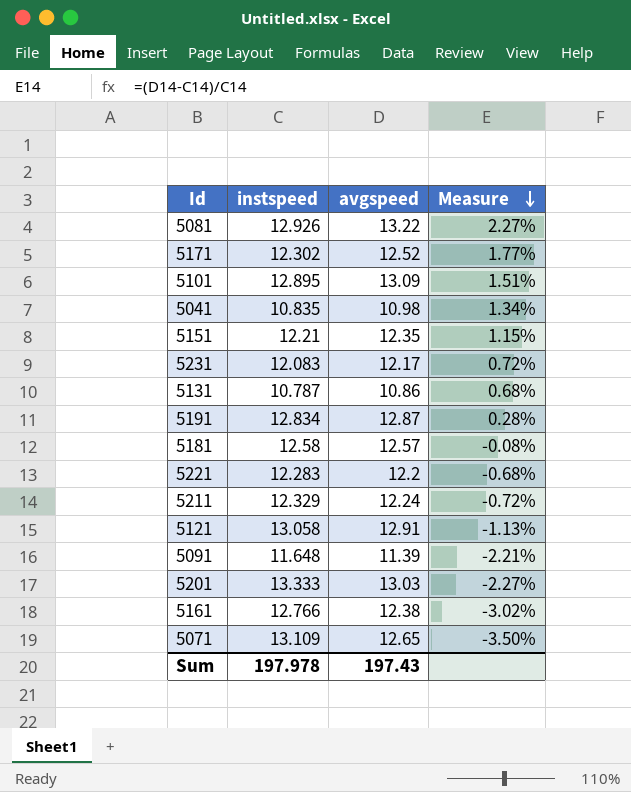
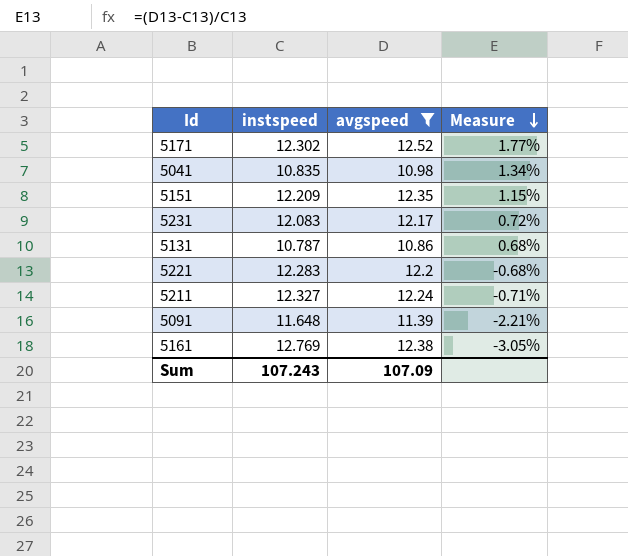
filter: none -> avgspeed <= 12.52
5151 | instspeed: 12.21 -> 12.209
5211 | instspeed: 12.329 -> 12.327
5211 | Measure: -0.72% -> -0.71%
5161 | instspeed: 12.766 -> 12.769
5161 | Measure: -3.02% -> -3.05%
Sum | instspeed: 197.978 -> 107.243
Sum | avgspeed: 197.43 -> 107.09

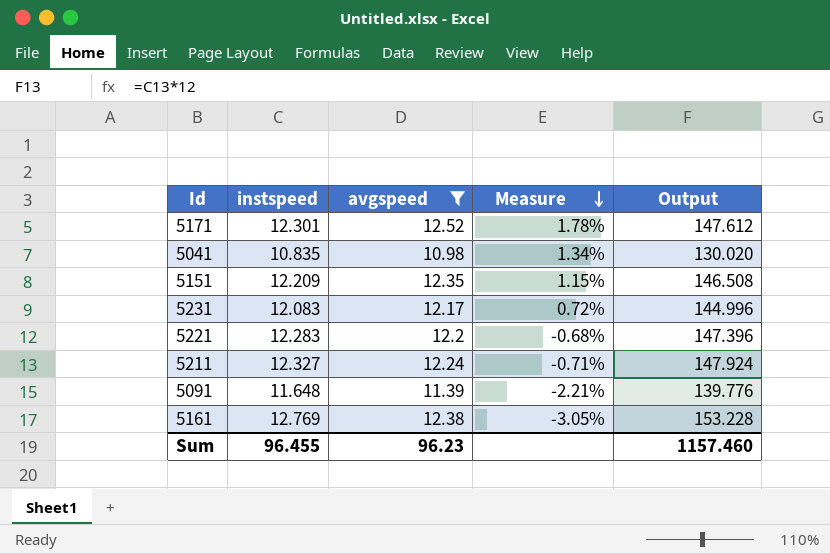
column Output | formula: none -> [instspeed] * 12
row 5131: 10.787 | 10.86 | 0.68% -> none
5171 | instspeed: 12.302 -> 12.301
5171 | Measure: 1.77% -> 1.78%
Sum | instspeed: 107.243 -> 96.455
Sum | avgspeed: 107.09 -> 96.23

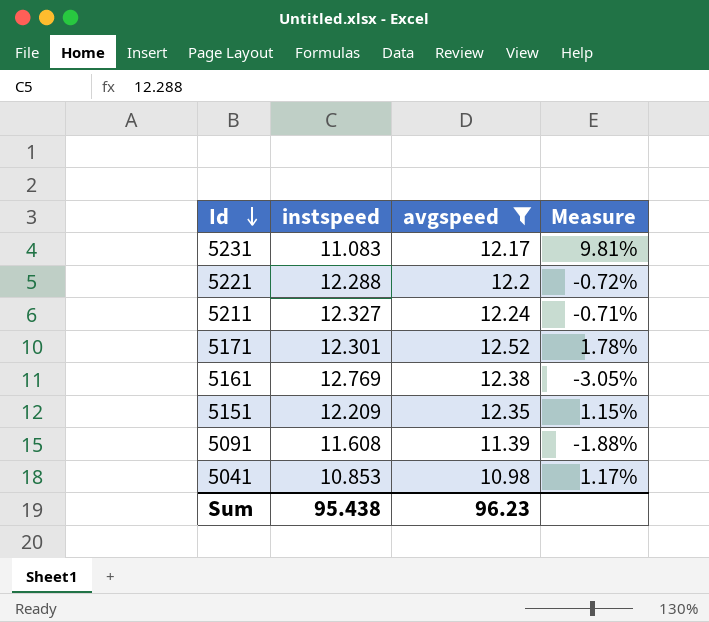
row order: Measure descending -> Id descending
column Output | formula: [instspeed] * 12 -> none
5231 | instspeed: 12.083 -> 11.083
5231 | Measure: 0.72% -> 9.81%
5221 | instspeed: 12.283 -> 12.288
5221 | Measure: -0.68% -> -0.72%
5091 | instspeed: 11.648 -> 11.608
5091 | Measure: -2.21% -> -1.88%
5041 | instspeed: 10.835 -> 10.853
5041 | Measure: 1.34% -> 1.17%
Sum | instspeed: 96.455 -> 95.438

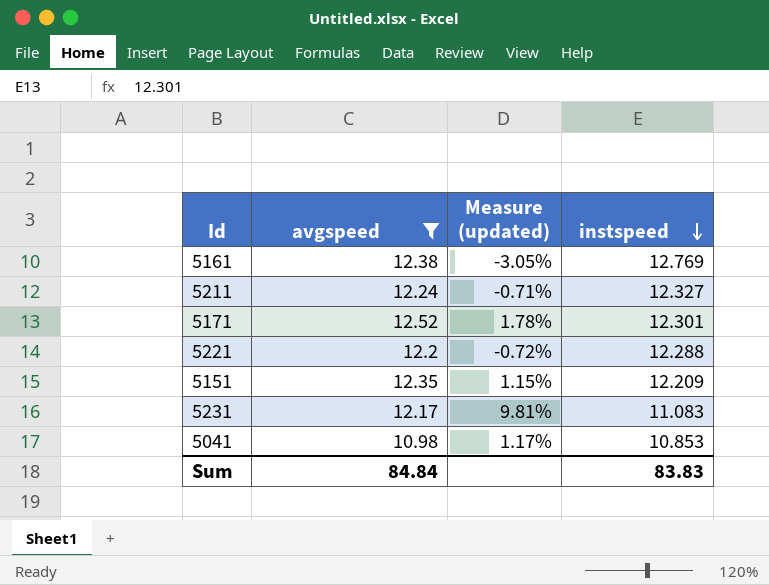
row order: Id descending -> instspeed descending
column name: Measure -> Measure (updated)
column instspeed | position: 2 -> 4
row 5091: 11.608 | 11.39 | -1.88% -> none
Sum | avgspeed: 96.23 -> 84.84
Sum | instspeed: 95.438 -> 83.83

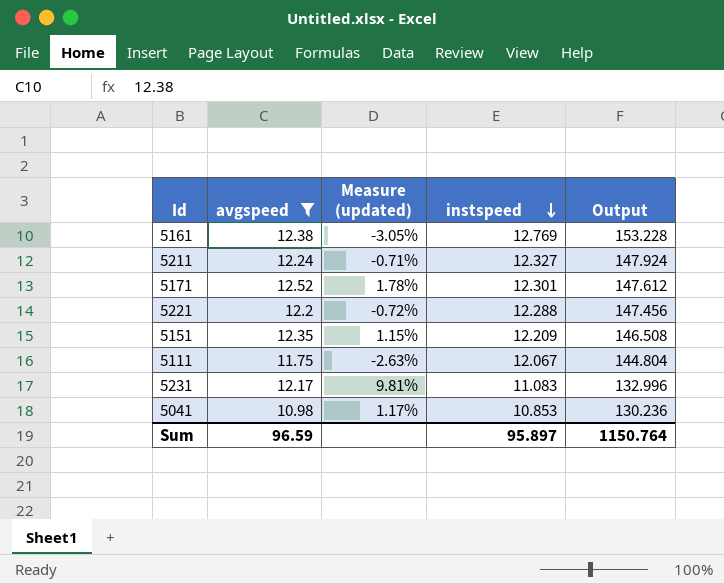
column Output | formula: none -> [instspeed] * 12
row 5111: none -> 11.75 | -2.63% | 12.067 | 144.804
Sum | avgspeed: 84.84 -> 96.59
Sum | instspeed: 83.83 -> 95.897

